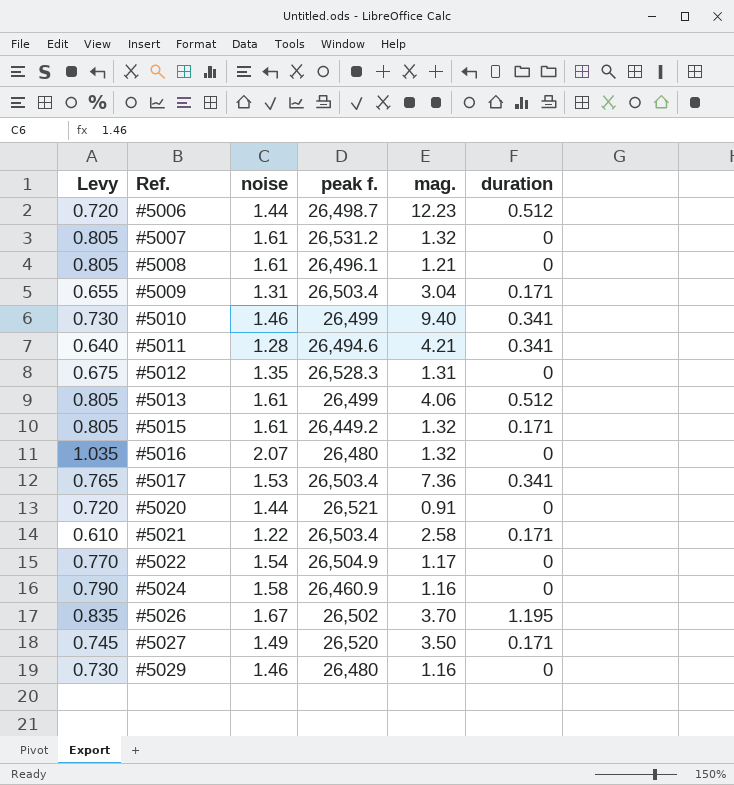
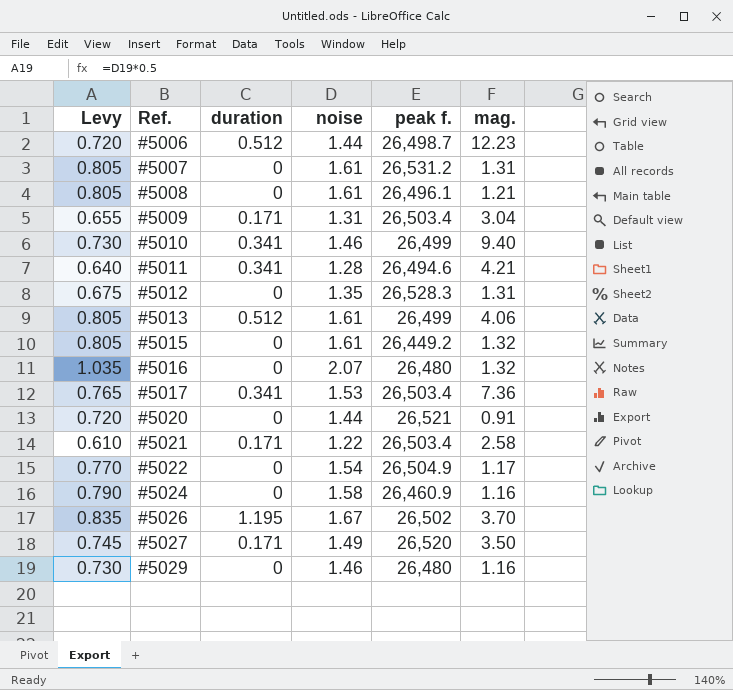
column duration | position: 6 -> 3
#5007 | mag.: 1.32 -> 1.31
#5015 | duration: 0.171 -> 0

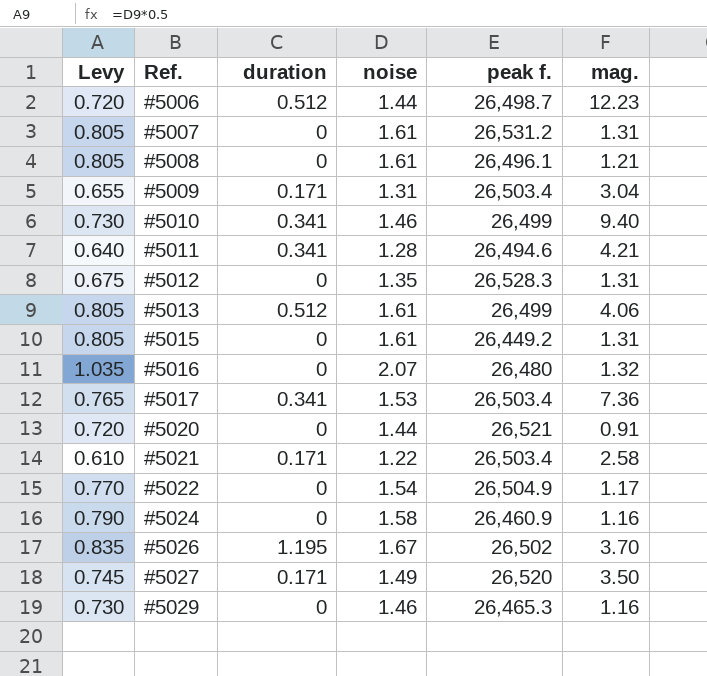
#5015 | mag.: 1.32 -> 1.31
#5029 | peak f.: 26,480 -> 26,465.3

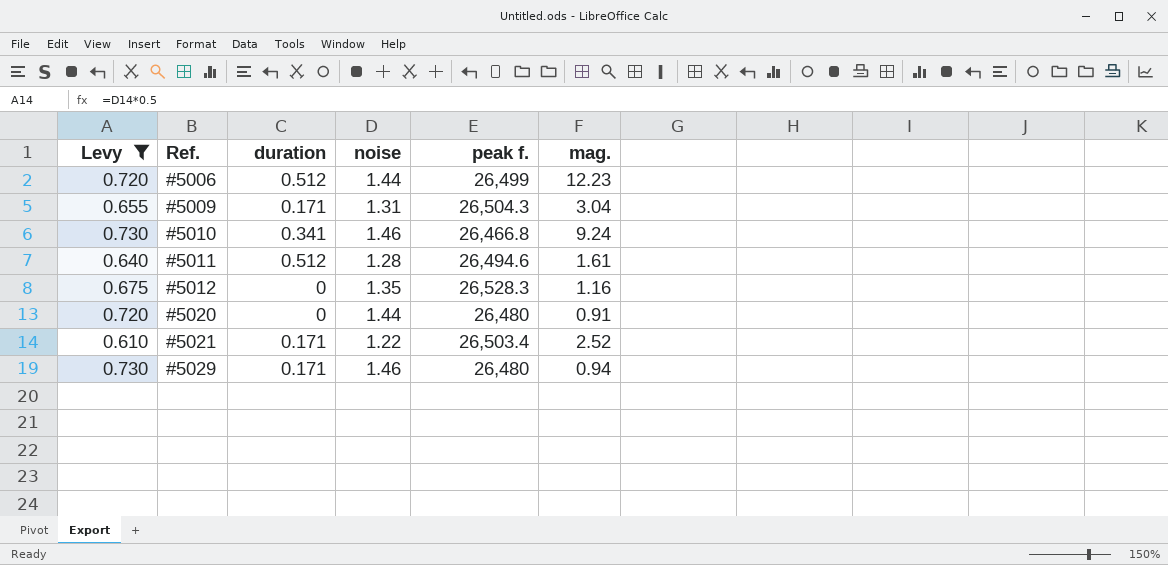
filter: none -> Levy <= 0.730
#5006 | peak f.: 26,498.7 -> 26,499
#5009 | peak f.: 26,503.4 -> 26,504.3
#5010 | peak f.: 26,499 -> 26,466.8
#5010 | mag.: 9.40 -> 9.24
#5011 | duration: 0.341 -> 0.512
#5011 | mag.: 4.21 -> 1.61
#5012 | mag.: 1.31 -> 1.16
#5020 | peak f.: 26,521 -> 26,480
#5021 | mag.: 2.58 -> 2.52
#5029 | duration: 0 -> 0.171
#5029 | peak f.: 26,465.3 -> 26,480
#5029 | mag.: 1.16 -> 0.94

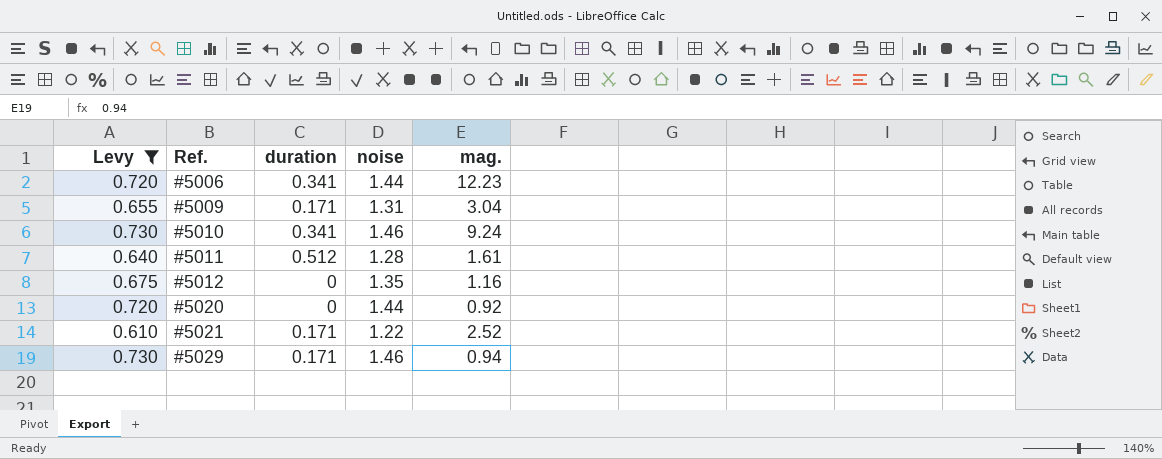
column peak f. | position: 5 -> none
#5006 | duration: 0.512 -> 0.341
#5020 | mag.: 0.91 -> 0.92

